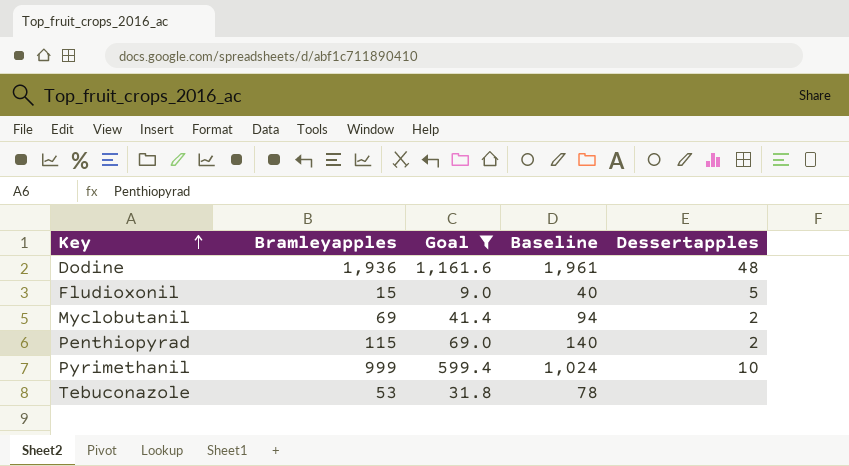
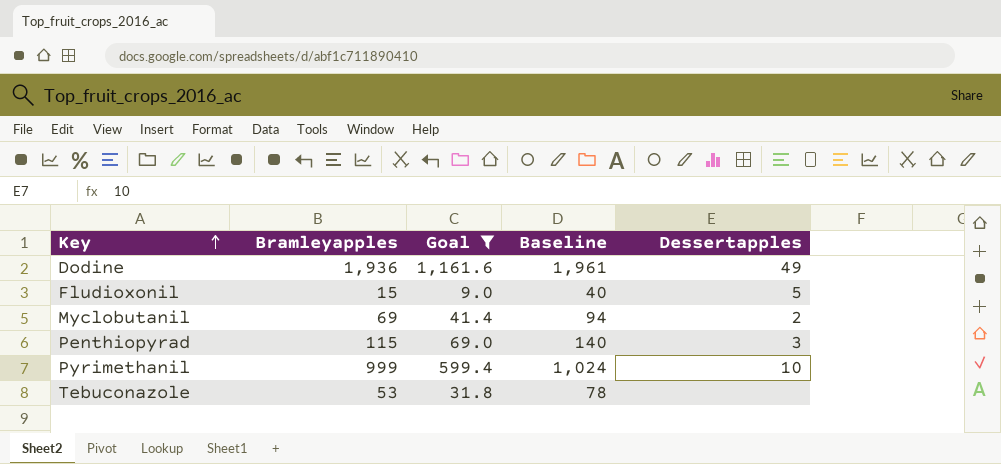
Dodine | Dessertapples: 48 -> 49
Penthiopyrad | Dessertapples: 2 -> 3

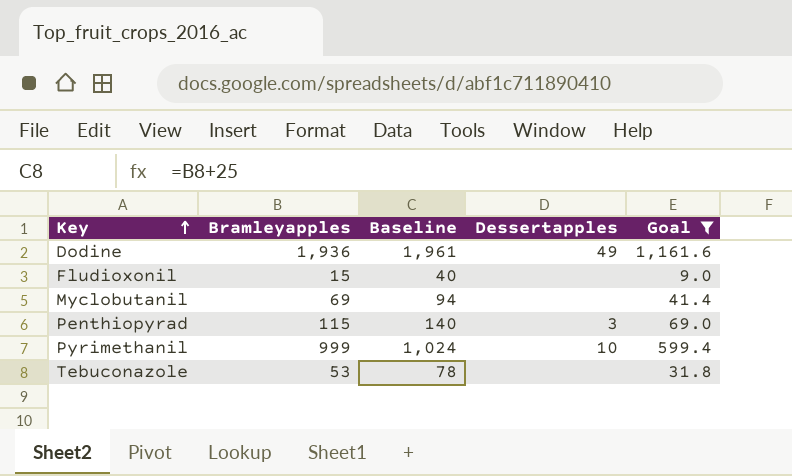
column Goal | position: 3 -> 5
Fludioxonil | Dessertapples: 5 -> none
Myclobutanil | Dessertapples: 2 -> none

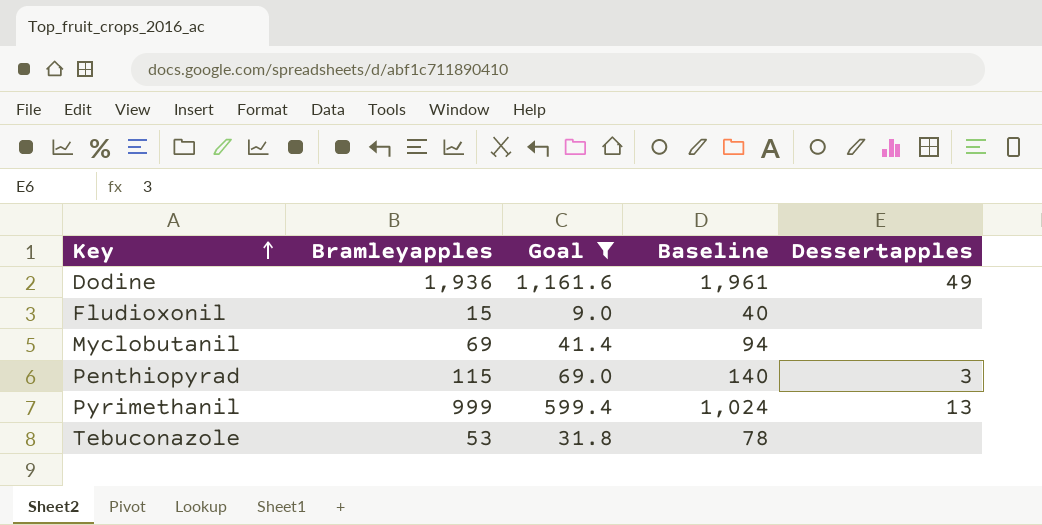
column Goal | position: 5 -> 3
Pyrimethanil | Dessertapples: 10 -> 13

